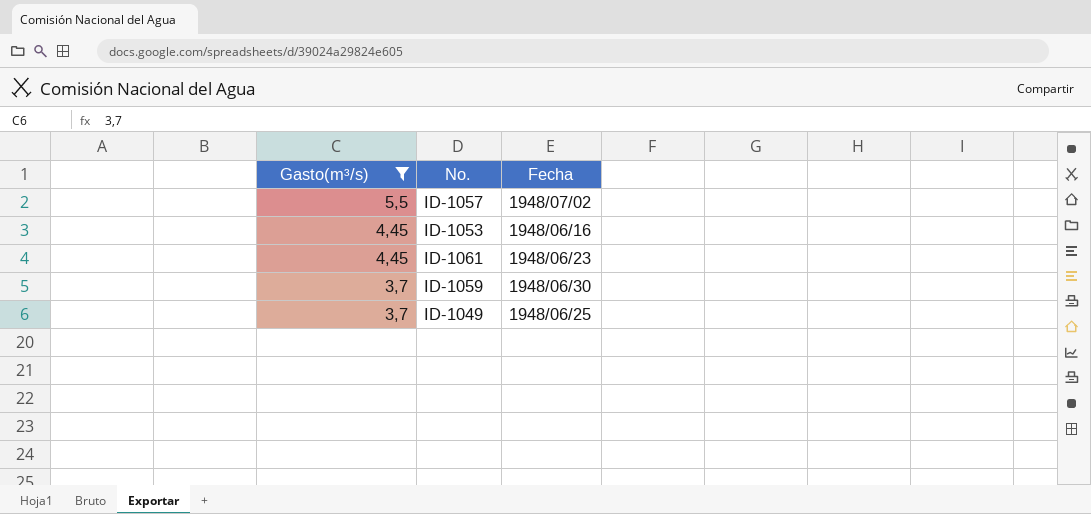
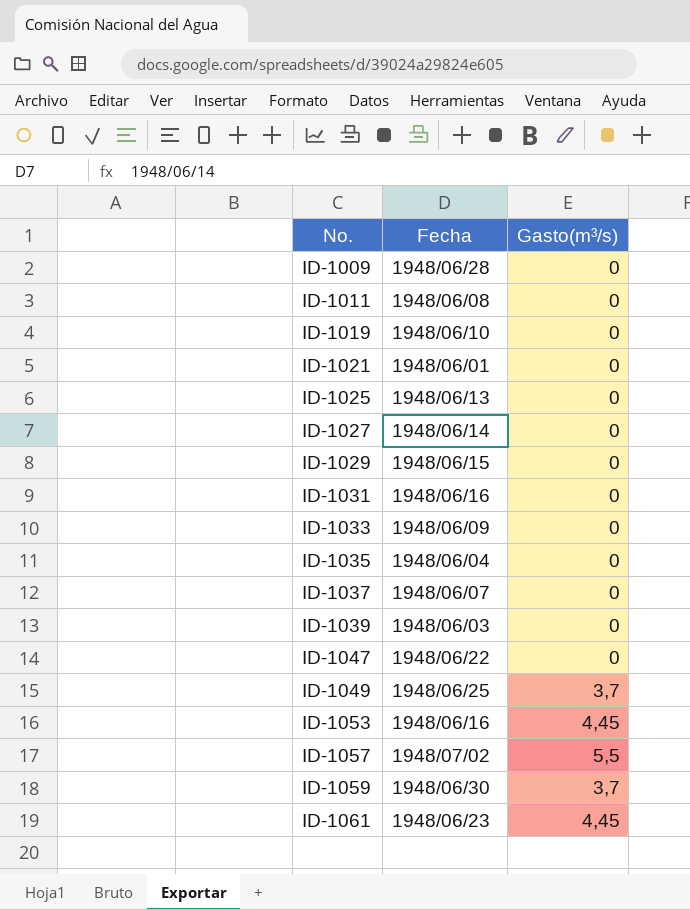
filter: Gasto(m³/s) != 0 -> none
row order: Gasto(m³/s) descending -> No. ascending
column Gasto(m³/s) | position: 1 -> 3

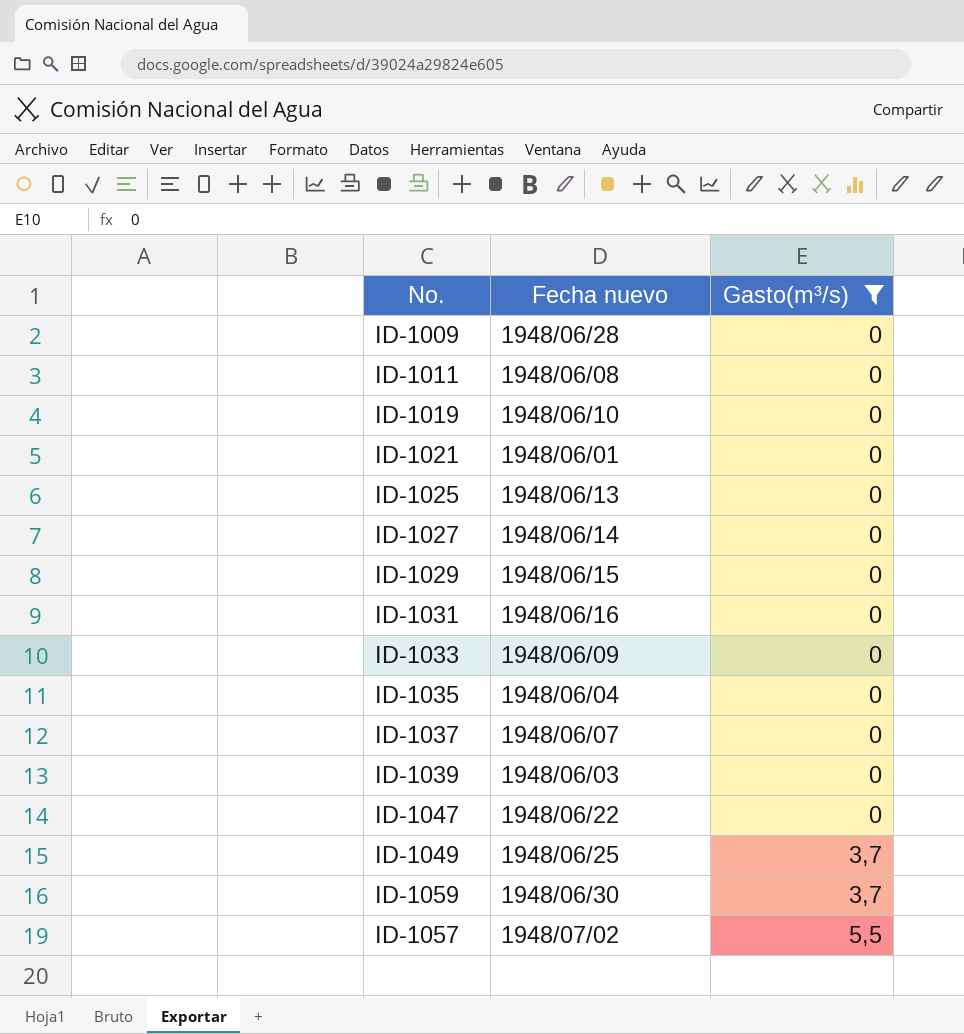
filter: none -> Gasto(m³/s) != 4,45
row order: No. ascending -> Gasto(m³/s) ascending
column name: Fecha -> Fecha nuevo

